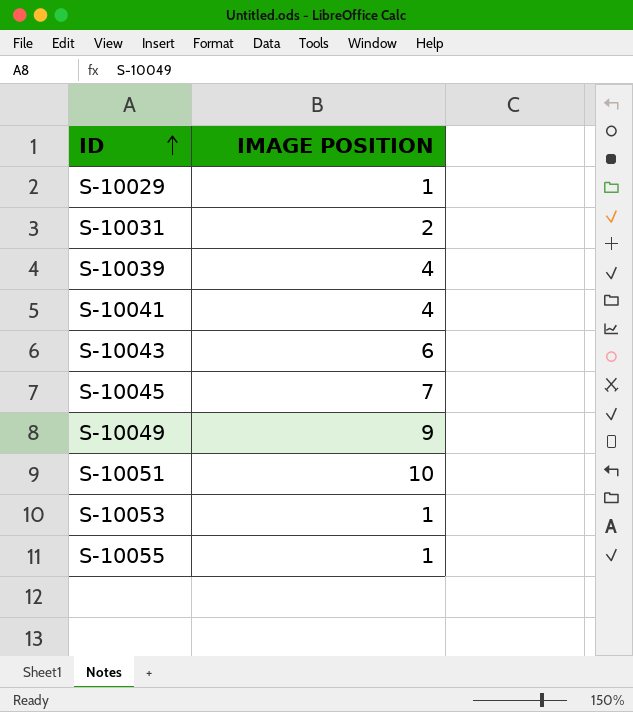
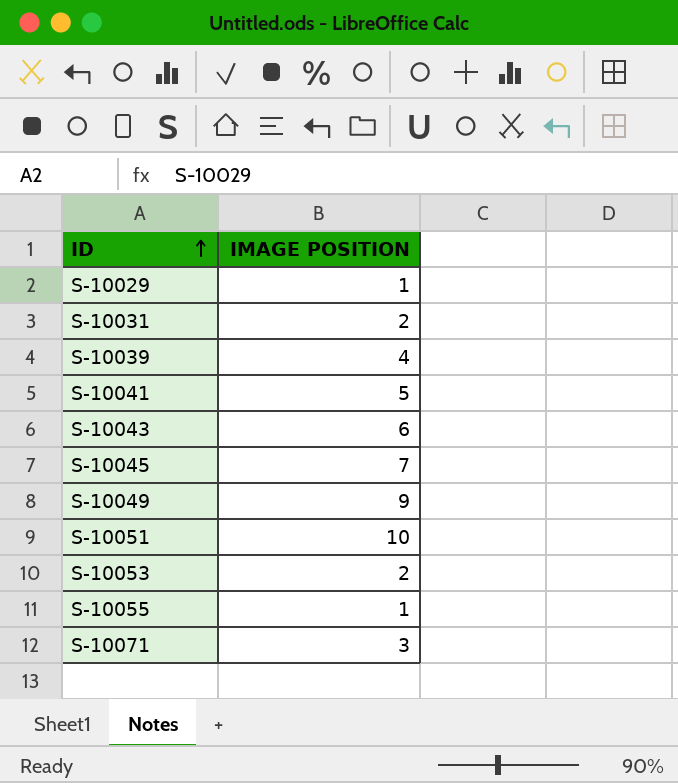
S-10041 | IMAGE POSITION: 4 -> 5
S-10053 | IMAGE POSITION: 1 -> 2
row S-10071: none -> 3

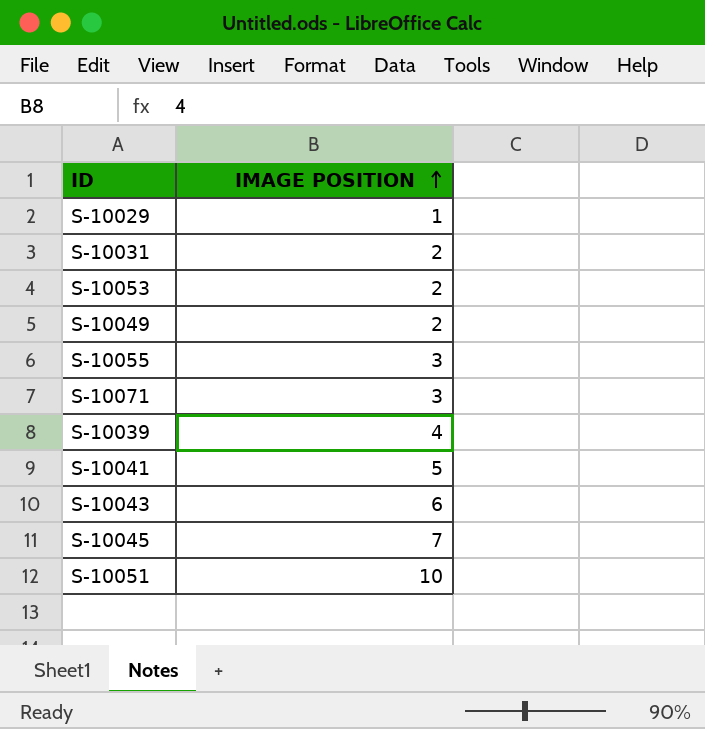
row order: ID ascending -> IMAGE POSITION ascending
S-10049 | IMAGE POSITION: 9 -> 2
S-10055 | IMAGE POSITION: 1 -> 3

